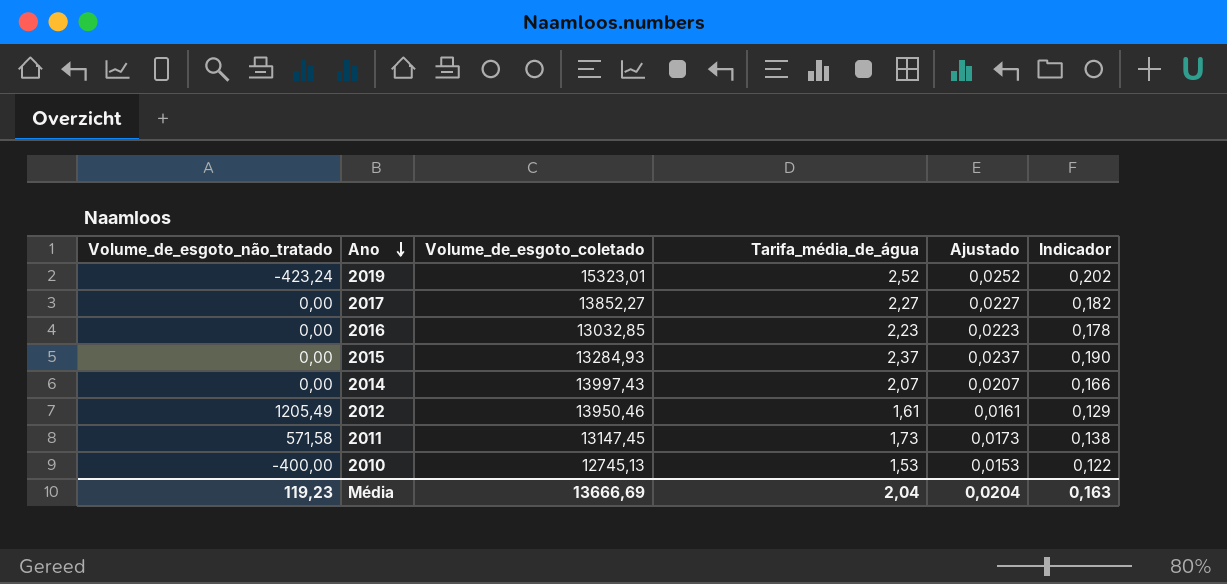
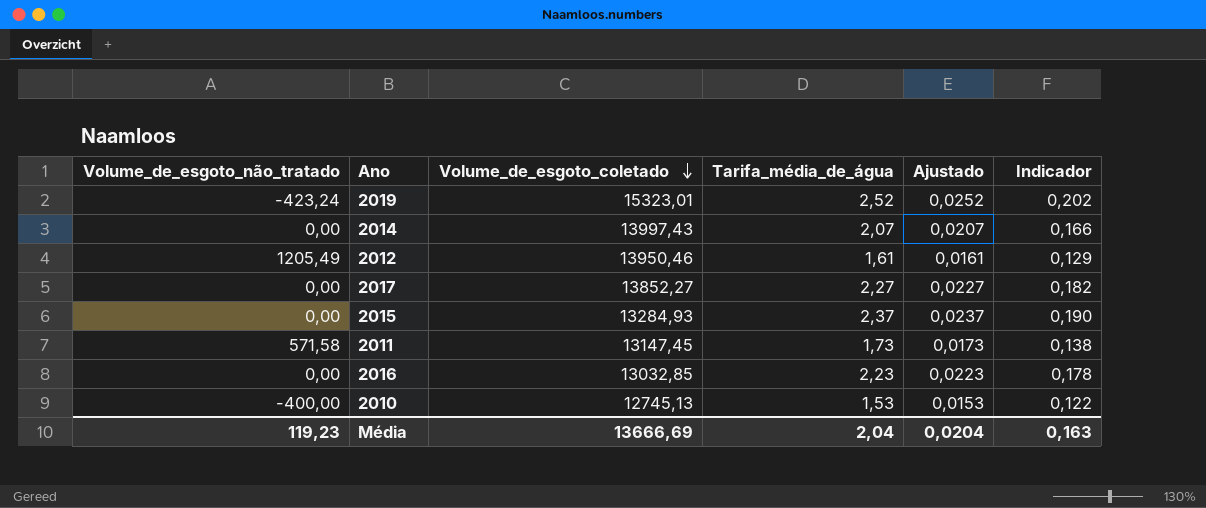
row order: Ano descending -> Volume_de_esgoto_coletado descending

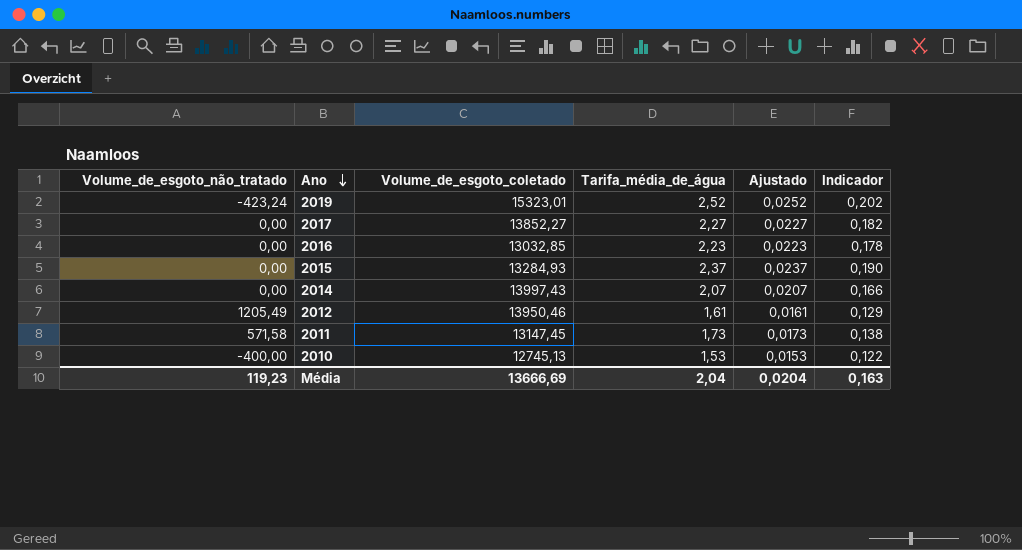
row order: Volume_de_esgoto_coletado descending -> Ano descending

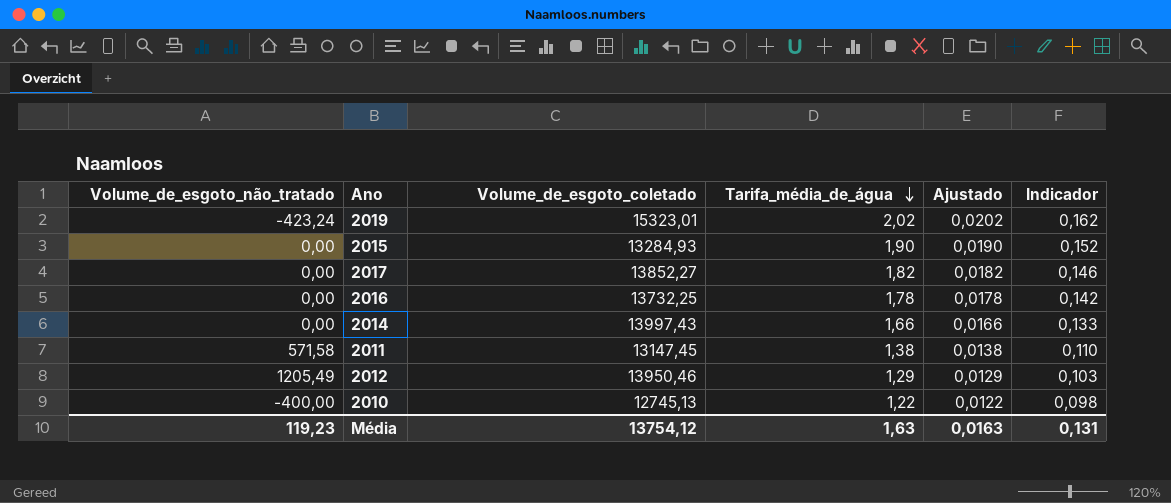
row order: Ano descending -> Tarifa_média_de_água descending
2019 | Tarifa_média_de_água: 2,52 -> 2,02
2019 | Ajustado: 0,0252 -> 0,0202
2019 | Indicador: 0,202 -> 0,162
2015 | Tarifa_média_de_água: 2,37 -> 1,90
2015 | Ajustado: 0,0237 -> 0,0190
2015 | Indicador: 0,190 -> 0,152
2017 | Tarifa_média_de_água: 2,27 -> 1,82
2017 | Ajustado: 0,0227 -> 0,0182
2017 | Indicador: 0,182 -> 0,146
2016 | Volume_de_esgoto_coletado: 13032,85 -> 13732,25
2016 | Tarifa_média_de_água: 2,23 -> 1,78
2016 | Ajustado: 0,0223 -> 0,0178
2016 | Indicador: 0,178 -> 0,142
2014 | Tarifa_média_de_água: 2,07 -> 1,66
2014 | Ajustado: 0,0207 -> 0,0166
2014 | Indicador: 0,166 -> 0,133
2011 | Tarifa_média_de_água: 1,73 -> 1,38
2011 | Ajustado: 0,0173 -> 0,0138
2011 | Indicador: 0,138 -> 0,110
2012 | Tarifa_média_de_água: 1,61 -> 1,29
2012 | Ajustado: 0,0161 -> 0,0129
2012 | Indicador: 0,129 -> 0,103
2010 | Tarifa_média_de_água: 1,53 -> 1,22
2010 | Ajustado: 0,0153 -> 0,0122
2010 | Indicador: 0,122 -> 0,098
Média | Volume_de_esgoto_coletado: 13666,69 -> 13754,12
Média | Tarifa_média_de_água: 2,04 -> 1,63
Média | Ajustado: 0,0204 -> 0,0163
Média | Indicador: 0,163 -> 0,131

